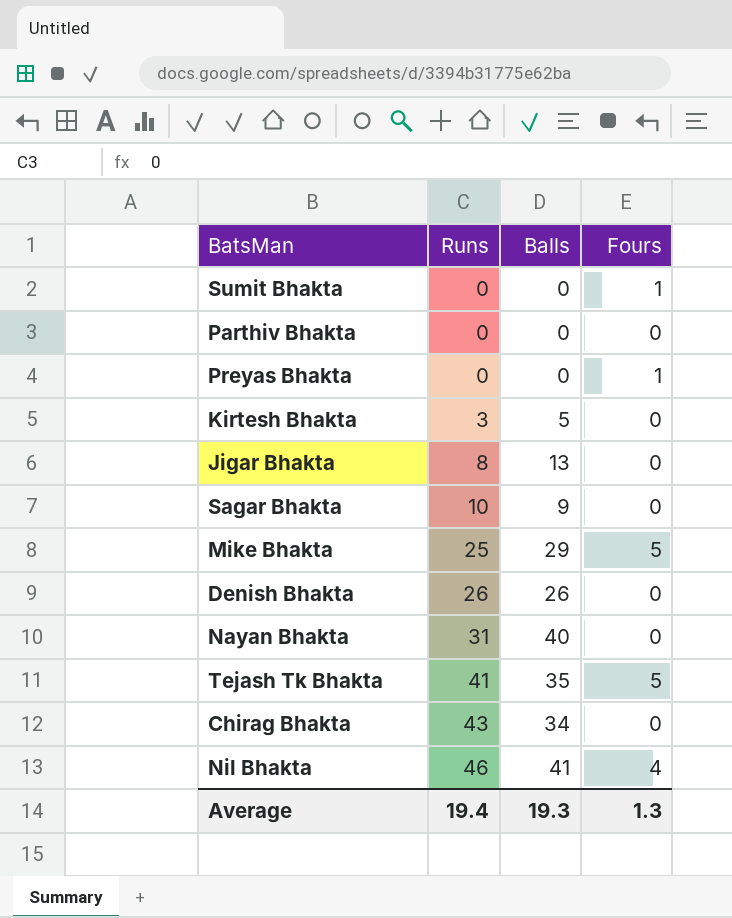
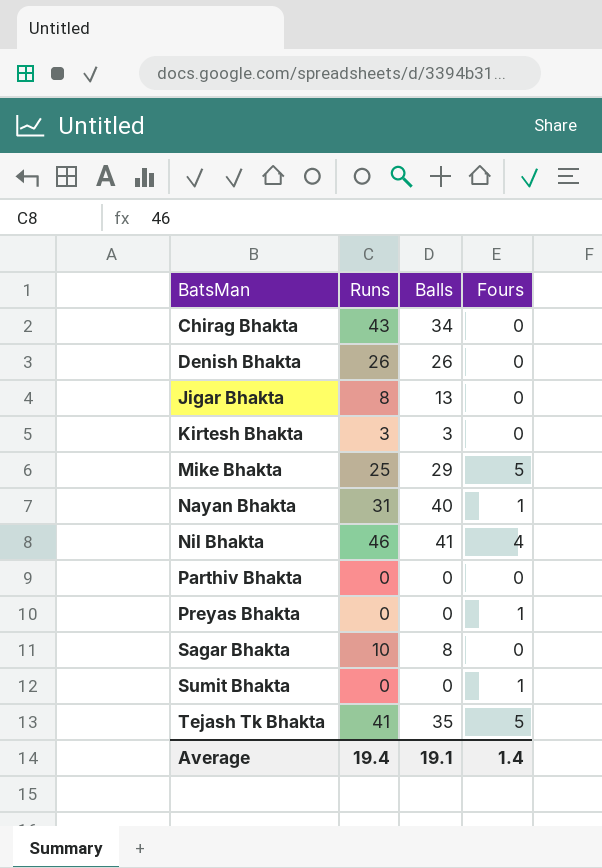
row order: Runs ascending -> BatsMan ascending
Kirtesh Bhakta | Balls: 5 -> 3
Nayan Bhakta | Fours: 0 -> 1
Sagar Bhakta | Balls: 9 -> 8
Average | Balls: 19.3 -> 19.1
Average | Fours: 1.3 -> 1.4

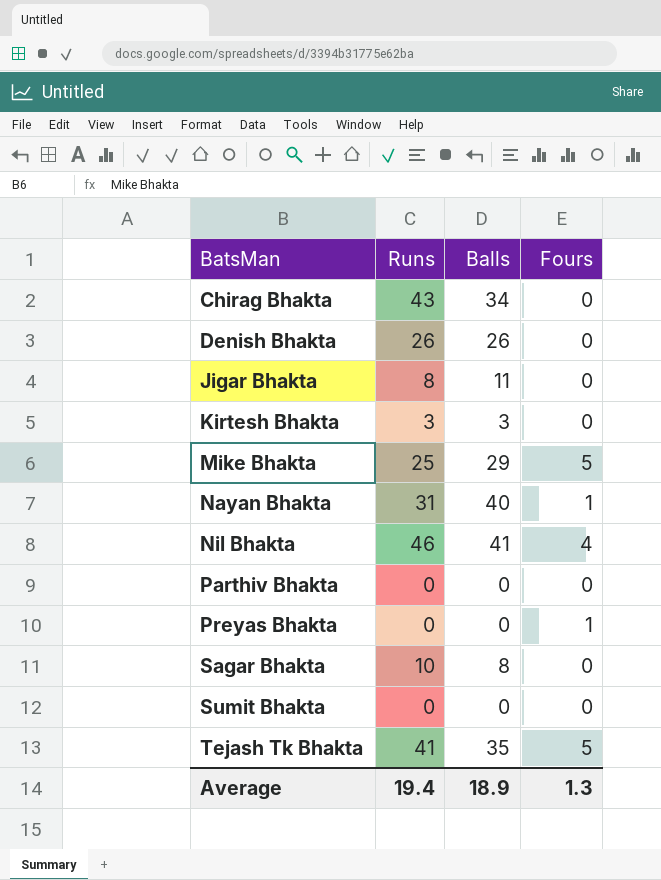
Jigar Bhakta | Balls: 13 -> 11
Sumit Bhakta | Fours: 1 -> 0
Average | Balls: 19.1 -> 18.9
Average | Fours: 1.4 -> 1.3

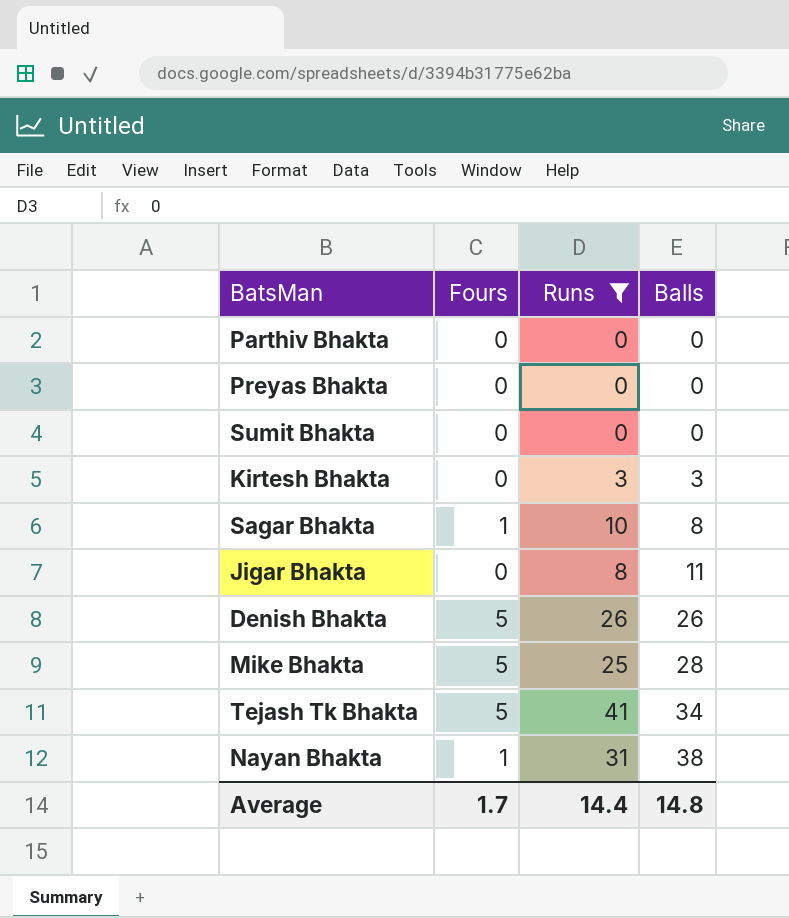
filter: none -> Runs <= 41
row order: BatsMan ascending -> Balls ascending
column Fours | position: 4 -> 2
Preyas Bhakta | Fours: 1 -> 0
Sagar Bhakta | Fours: 0 -> 1
Denish Bhakta | Fours: 0 -> 5
Mike Bhakta | Balls: 29 -> 28
Tejash Tk Bhakta | Balls: 35 -> 34
Nayan Bhakta | Balls: 40 -> 38
Average | Fours: 1.3 -> 1.7
Average | Runs: 19.4 -> 14.4
Average | Balls: 18.9 -> 14.8

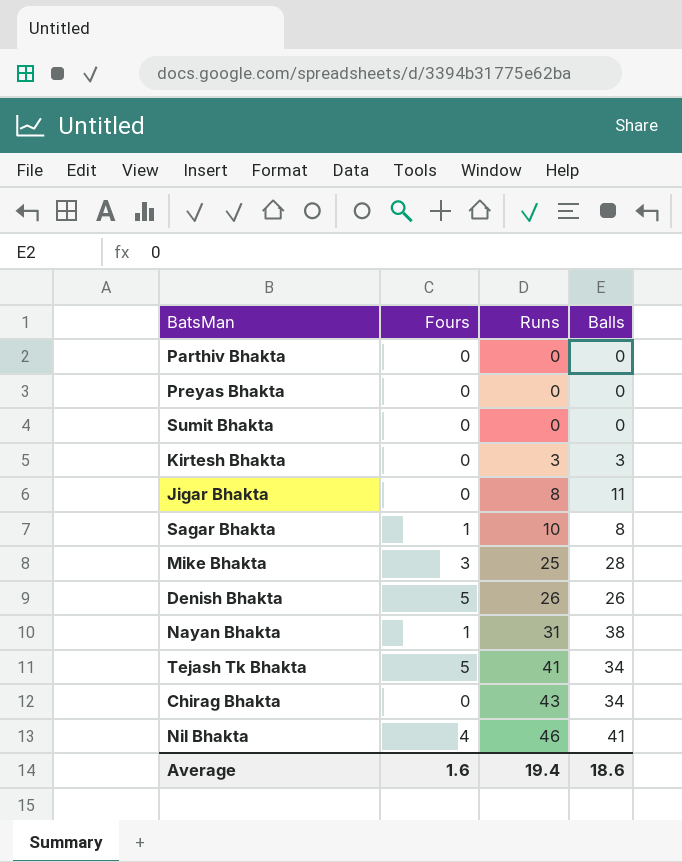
filter: Runs <= 41 -> none
row order: Balls ascending -> Runs ascending
Mike Bhakta | Fours: 5 -> 3
Average | Fours: 1.7 -> 1.6
Average | Runs: 14.4 -> 19.4
Average | Balls: 14.8 -> 18.6

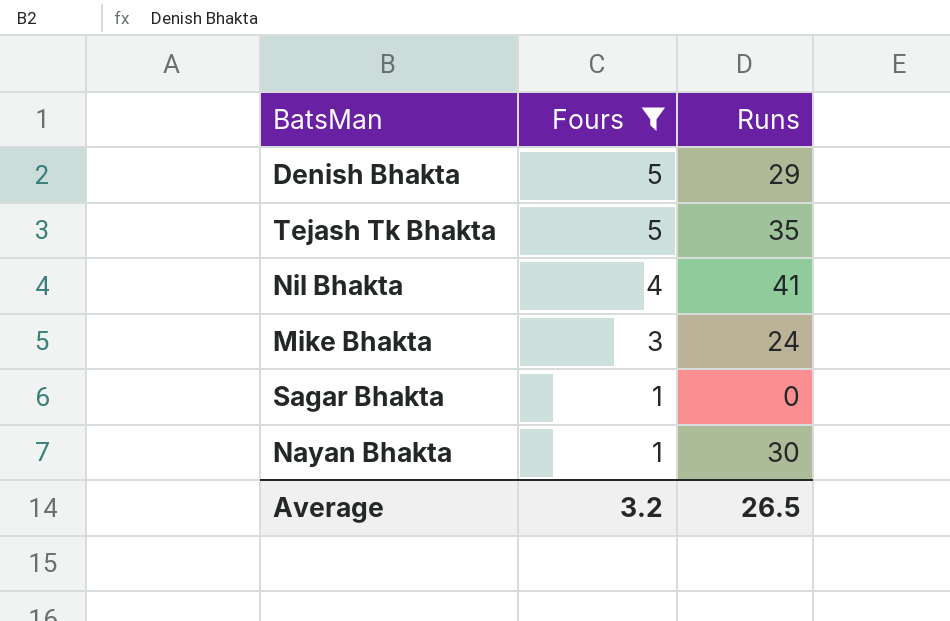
filter: none -> Fours != 0
row order: Runs ascending -> Fours descending
column Balls | position: 4 -> none
Denish Bhakta | Runs: 26 -> 29
Tejash Tk Bhakta | Runs: 41 -> 35
Nil Bhakta | Runs: 46 -> 41
Mike Bhakta | Runs: 25 -> 24
Sagar Bhakta | Runs: 10 -> 0
Nayan Bhakta | Runs: 31 -> 30
Average | Fours: 1.6 -> 3.2
Average | Runs: 19.4 -> 26.5

